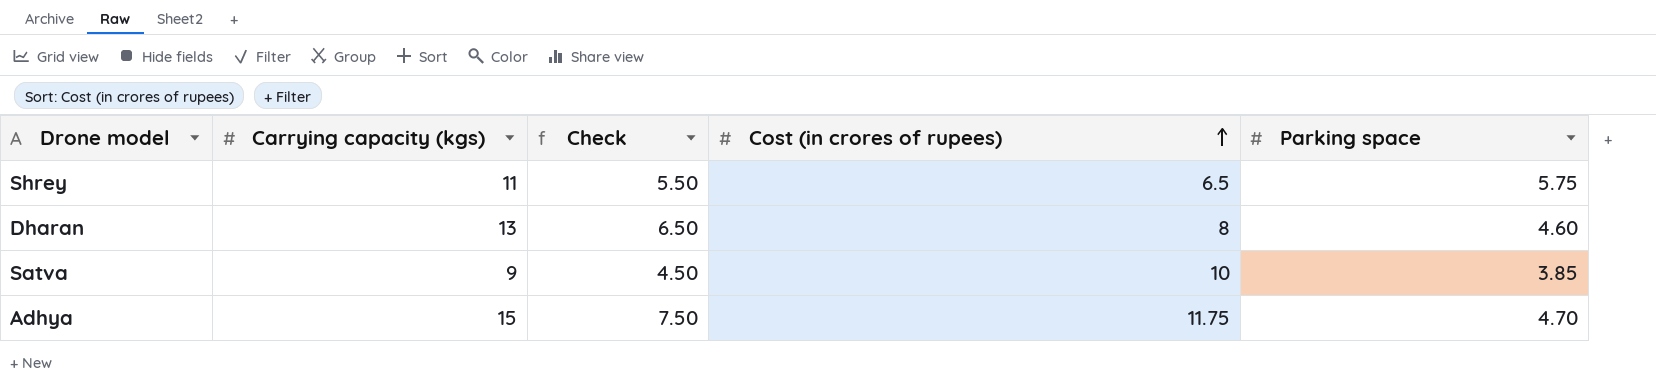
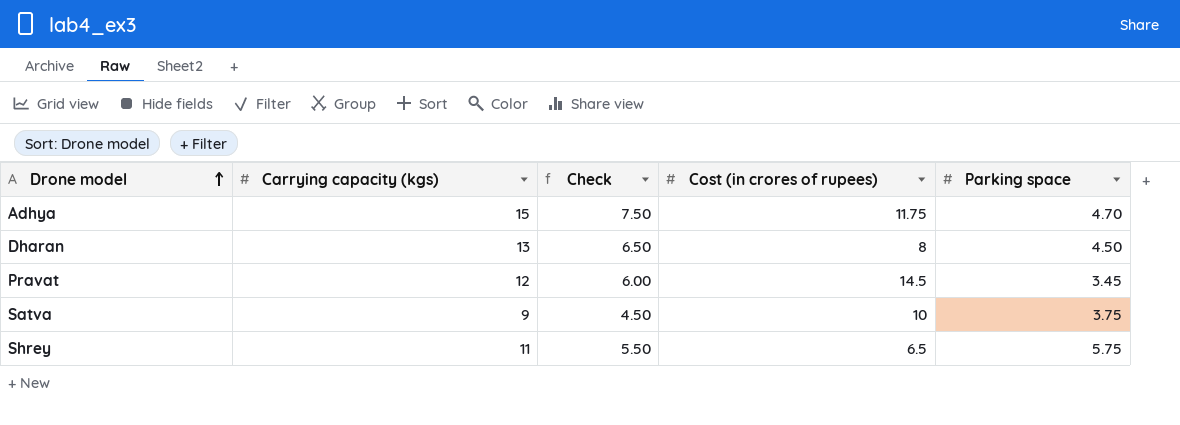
row order: Cost (in crores of rupees) ascending -> Drone model ascending
Dharan | Parking space: 4.60 -> 4.50
row Pravat: none -> 12 | 6.00 | 14.5 | 3.45
Satva | Parking space: 3.85 -> 3.75

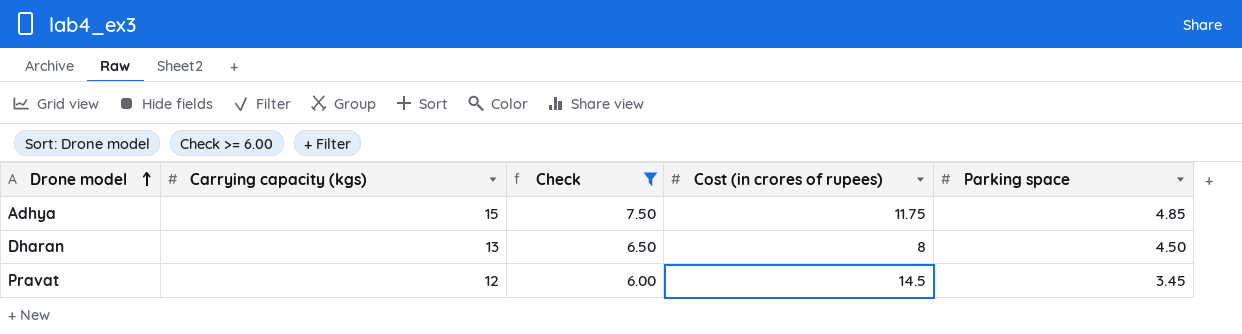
filter: none -> Check >= 6.00
Adhya | Parking space: 4.70 -> 4.85

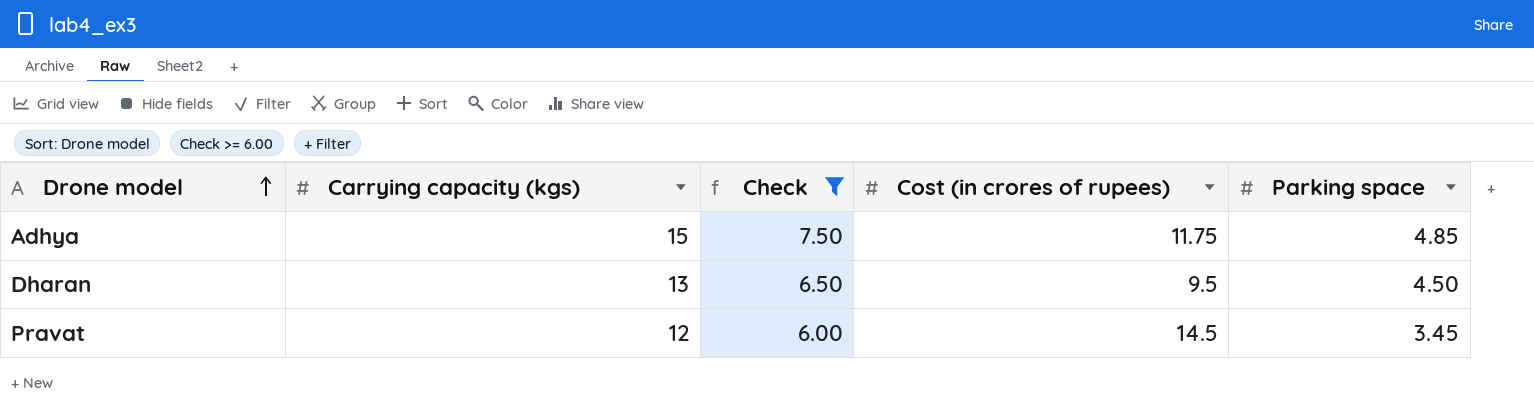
Dharan | Cost (in crores of rupees): 8 -> 9.5

